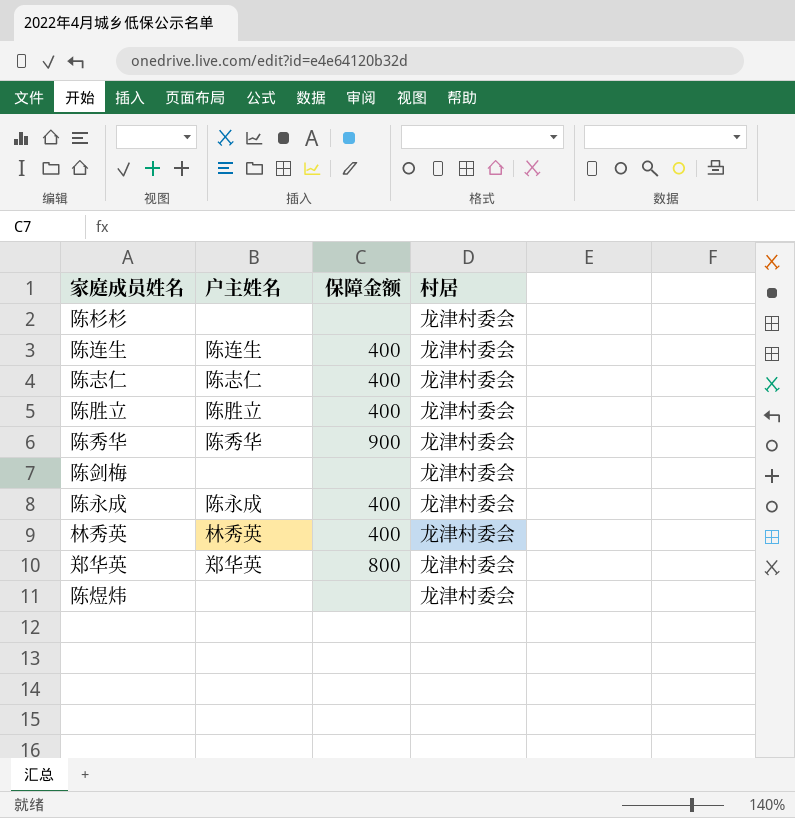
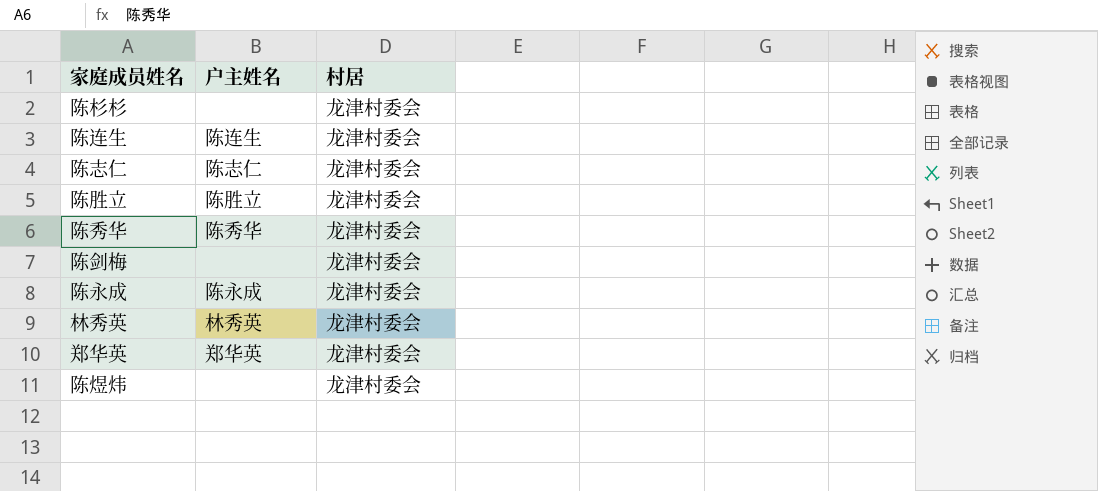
column 保障金额 | position: 3 -> none

